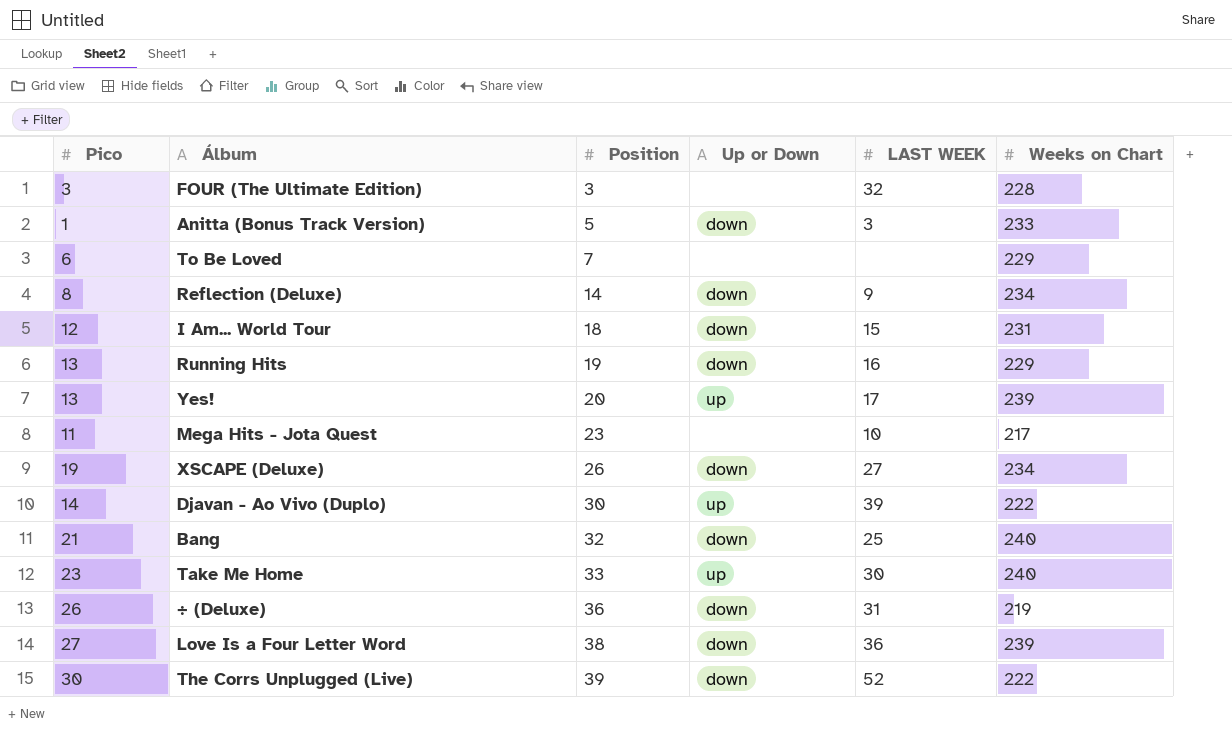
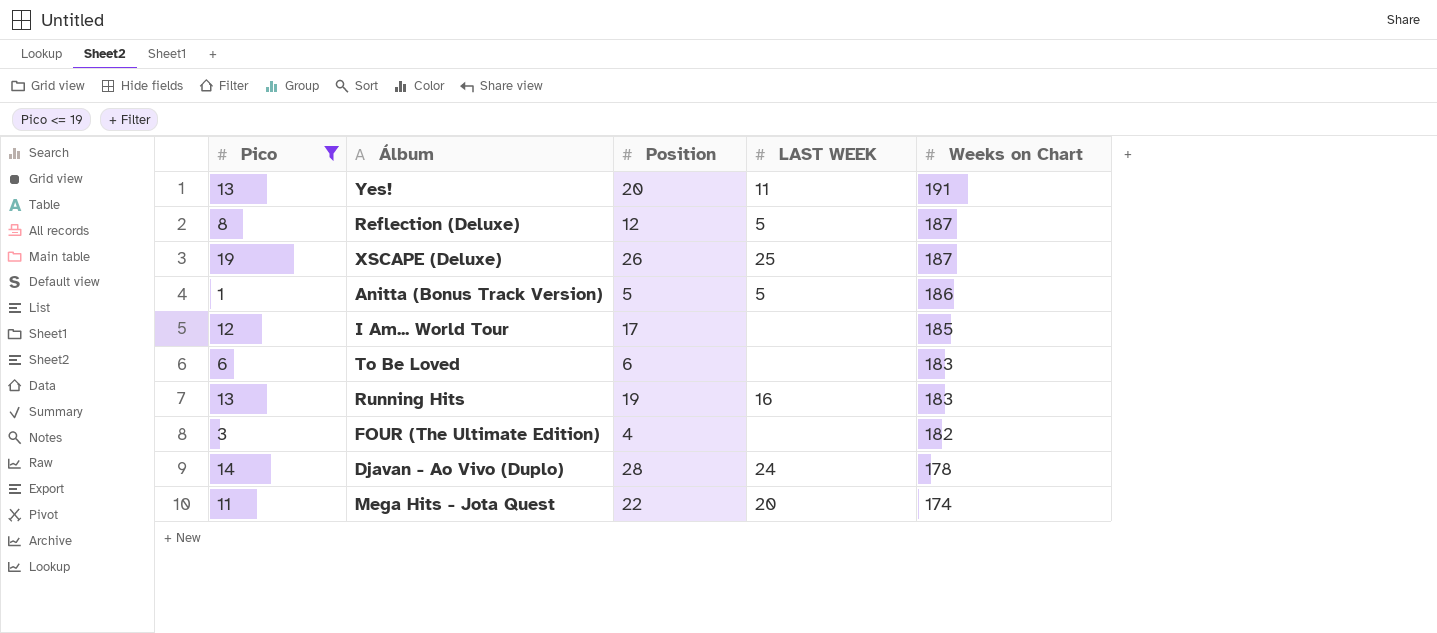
filter: none -> Pico <= 19
row order: Position ascending -> Weeks on Chart descending
column Up or Down | position: 4 -> none
Yes! | LAST WEEK: 17 -> 11
Yes! | Weeks on Chart: 239 -> 191
Reflection (Deluxe) | Position: 14 -> 12
Reflection (Deluxe) | LAST WEEK: 9 -> 5
Reflection (Deluxe) | Weeks on Chart: 234 -> 187
XSCAPE (Deluxe) | LAST WEEK: 27 -> 25
XSCAPE (Deluxe) | Weeks on Chart: 234 -> 187
Anitta (Bonus Track Version) | LAST WEEK: 3 -> 5
Anitta (Bonus Track Version) | Weeks on Chart: 233 -> 186
I Am... World Tour | Position: 18 -> 17
I Am... World Tour | LAST WEEK: 15 -> none
I Am... World Tour | Weeks on Chart: 231 -> 185
To Be Loved | Position: 7 -> 6
To Be Loved | Weeks on Chart: 229 -> 183
Running Hits | Weeks on Chart: 229 -> 183
FOUR (The Ultimate Edition) | Position: 3 -> 4
FOUR (The Ultimate Edition) | LAST WEEK: 32 -> none
FOUR (The Ultimate Edition) | Weeks on Chart: 228 -> 182
Djavan - Ao Vivo (Duplo) | Position: 30 -> 28
Djavan - Ao Vivo (Duplo) | LAST WEEK: 39 -> 24
Djavan - Ao Vivo (Duplo) | Weeks on Chart: 222 -> 178
Mega Hits - Jota Quest | Position: 23 -> 22
Mega Hits - Jota Quest | LAST WEEK: 10 -> 20
Mega Hits - Jota Quest | Weeks on Chart: 217 -> 174

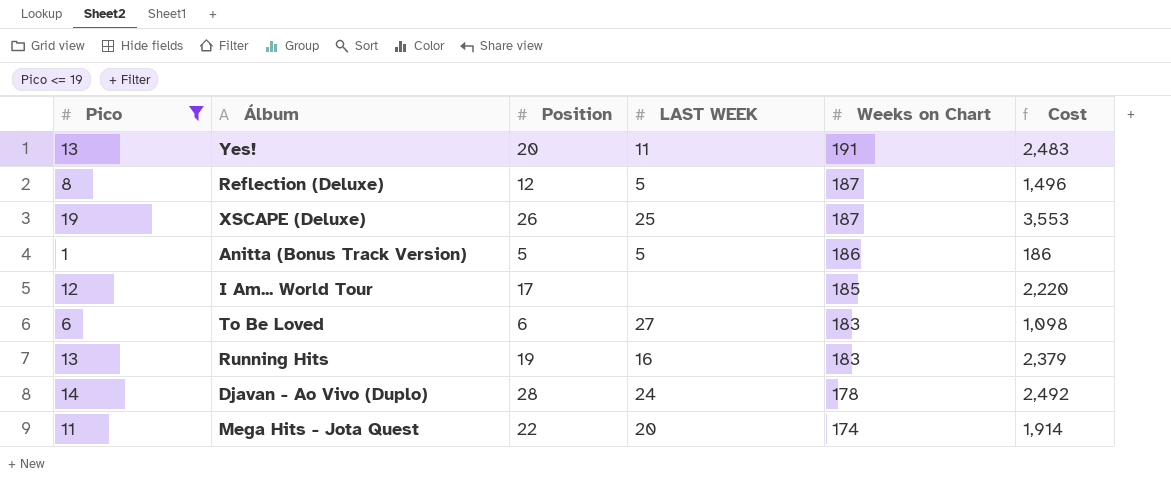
column Cost | formula: none -> [Pico] * [Weeks on Chart]
row FOUR (The Ultimate Edition): 3 | 4 | none | 182 -> none
To Be Loved | LAST WEEK: none -> 27

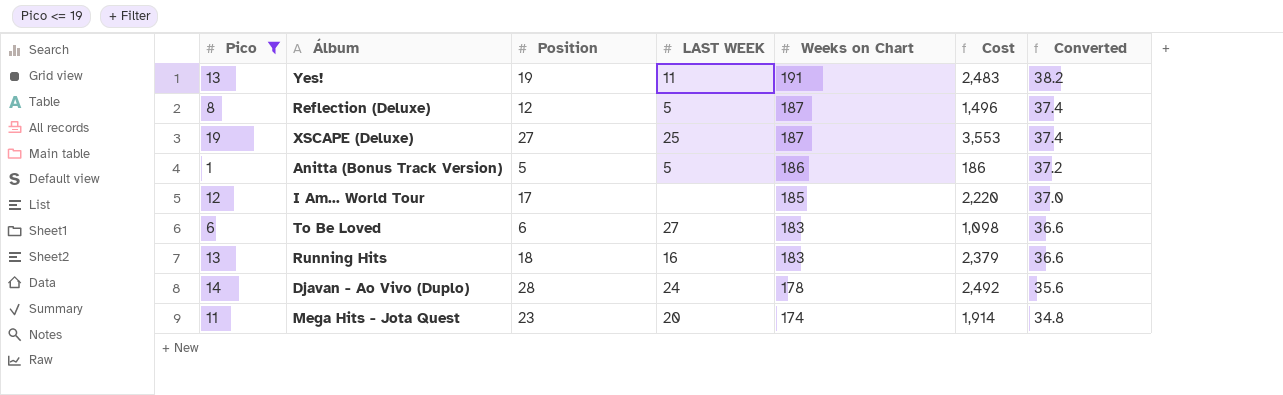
column Converted | formula: none -> [Weeks on Chart] * 0.2
Yes! | Position: 20 -> 19
XSCAPE (Deluxe) | Position: 26 -> 27
Running Hits | Position: 19 -> 18
Mega Hits - Jota Quest | Position: 22 -> 23

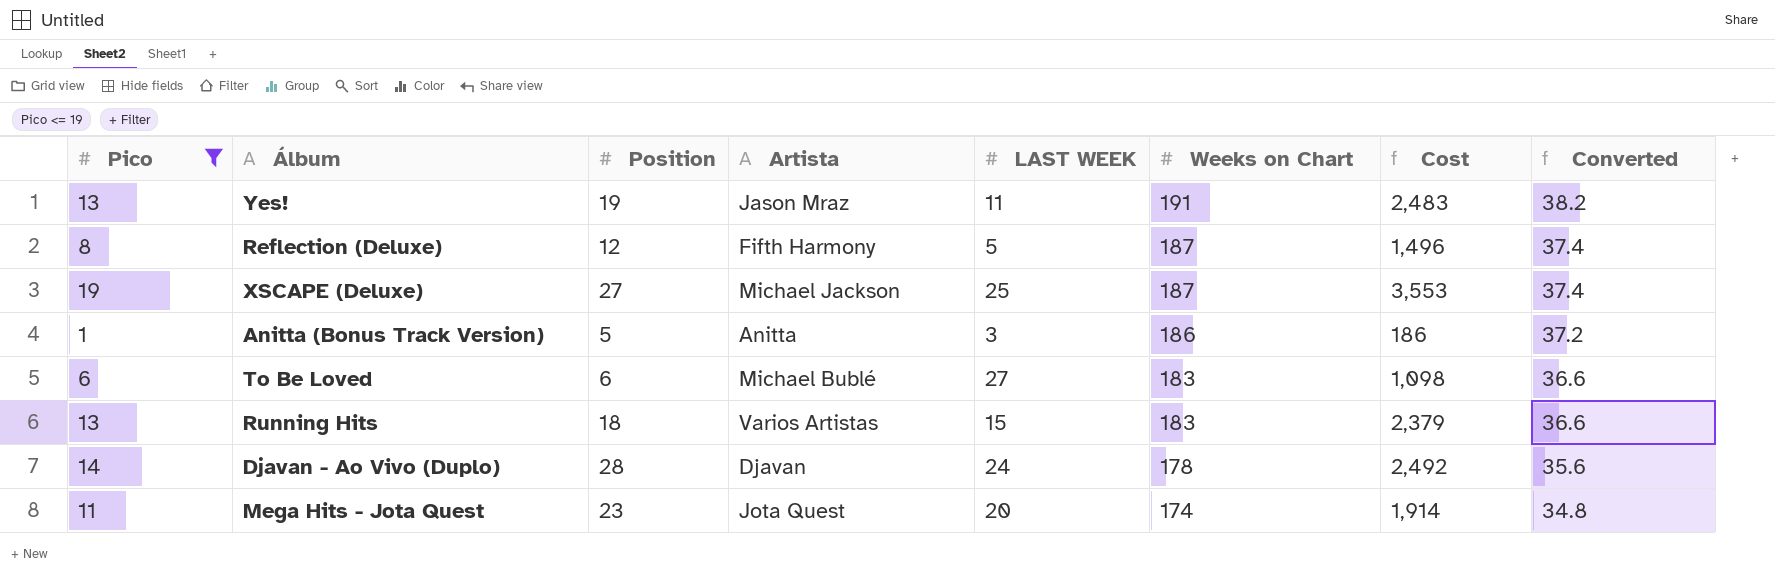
column Artista | position: none -> 4
row I Am... World Tour: 12 | 17 | none | 185 | 2,220 | 37.0 -> none
Anitta (Bonus Track Version) | LAST WEEK: 5 -> 3
Running Hits | LAST WEEK: 16 -> 15

